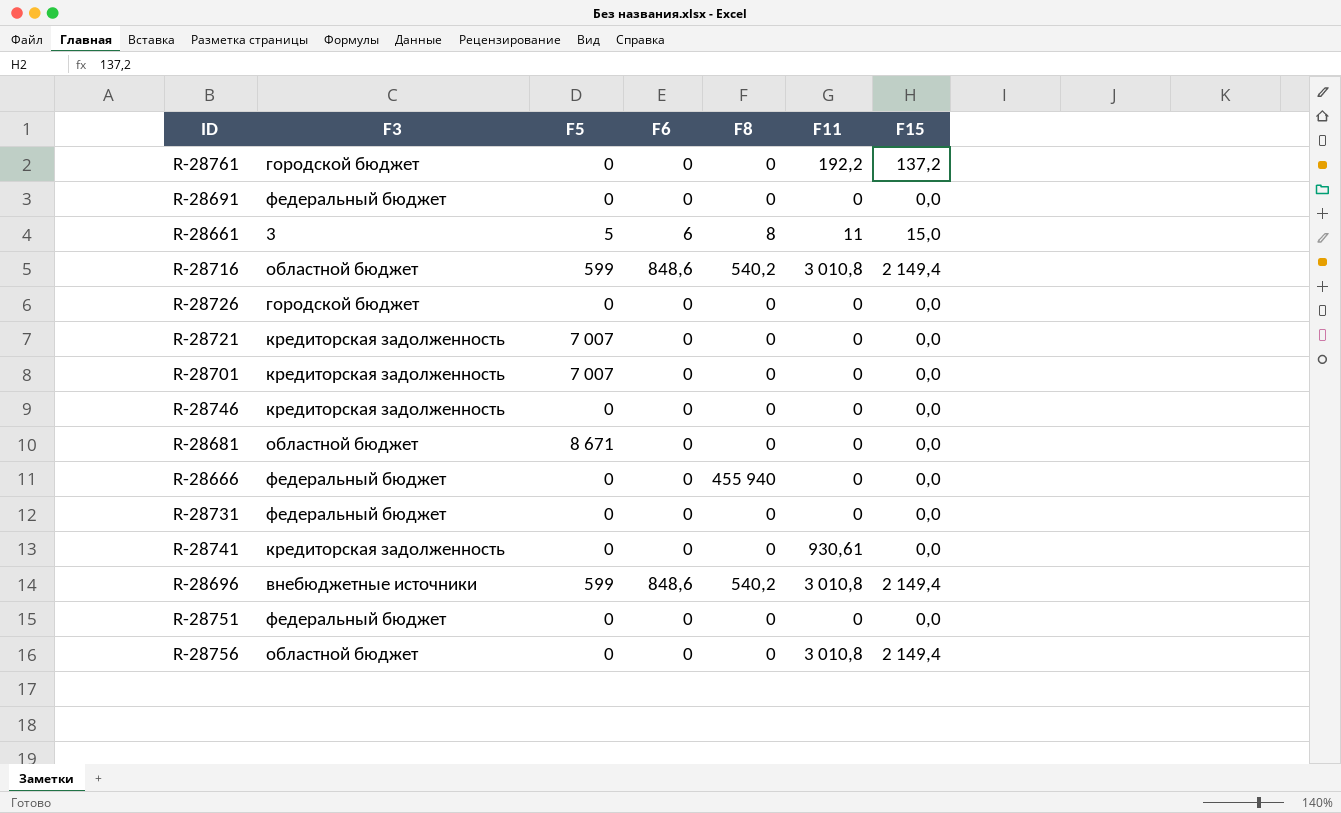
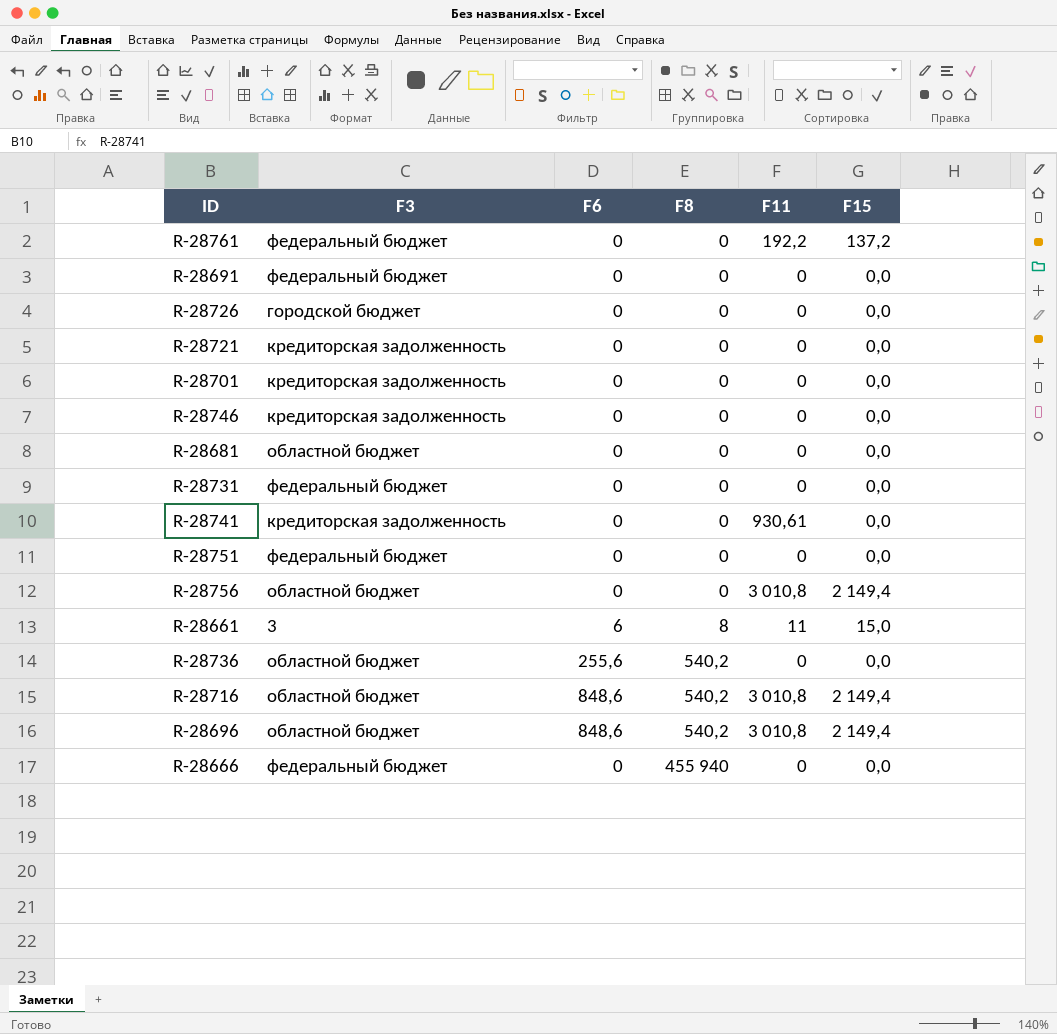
row order: none -> F8 ascending
column F5 | position: 3 -> none
R-28761 | F3: городской бюджет -> федеральный бюджет
row R-28736: none -> областной бюджет | 255,6 | 540,2 | 0 | 0,0
R-28696 | F3: внебюджетные источники -> областной бюджет

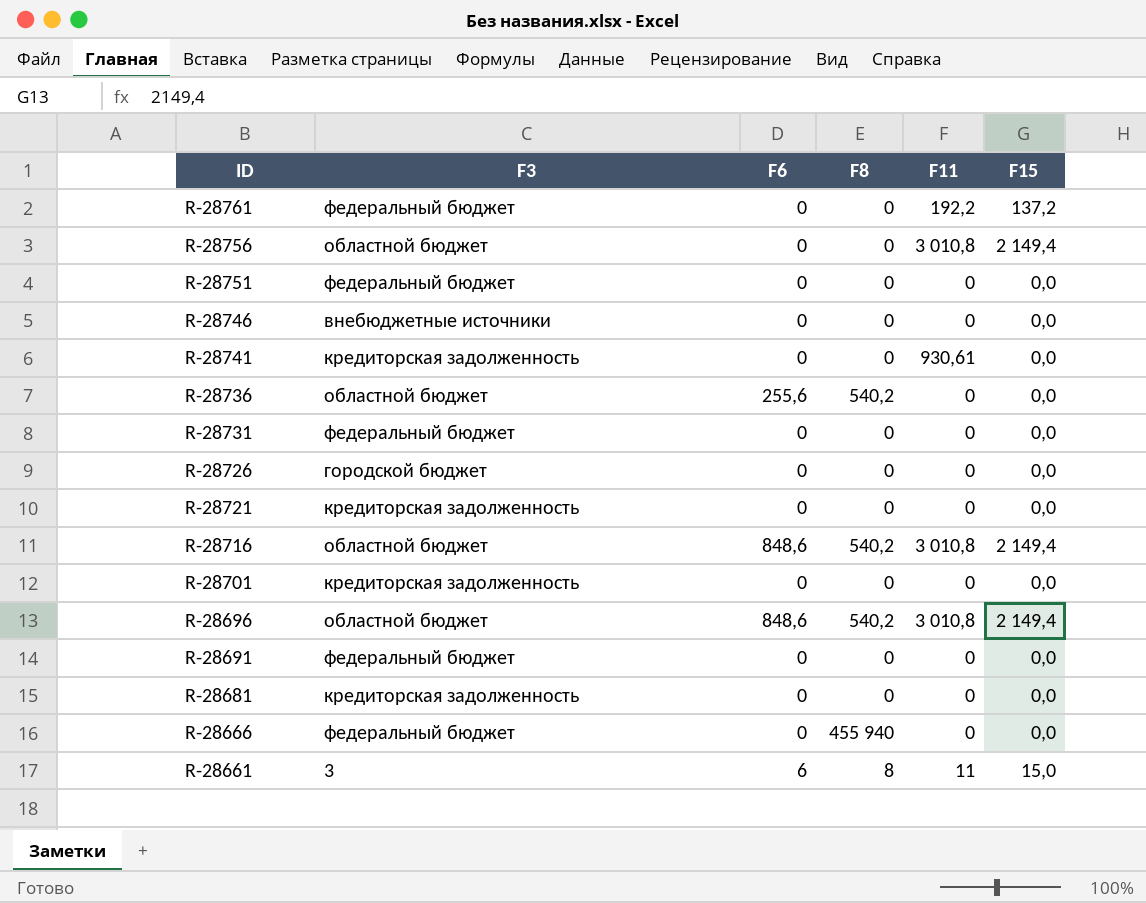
row order: F8 ascending -> ID descending
R-28746 | F3: кредиторская задолженность -> внебюджетные источники
R-28681 | F3: областной бюджет -> кредиторская задолженность

